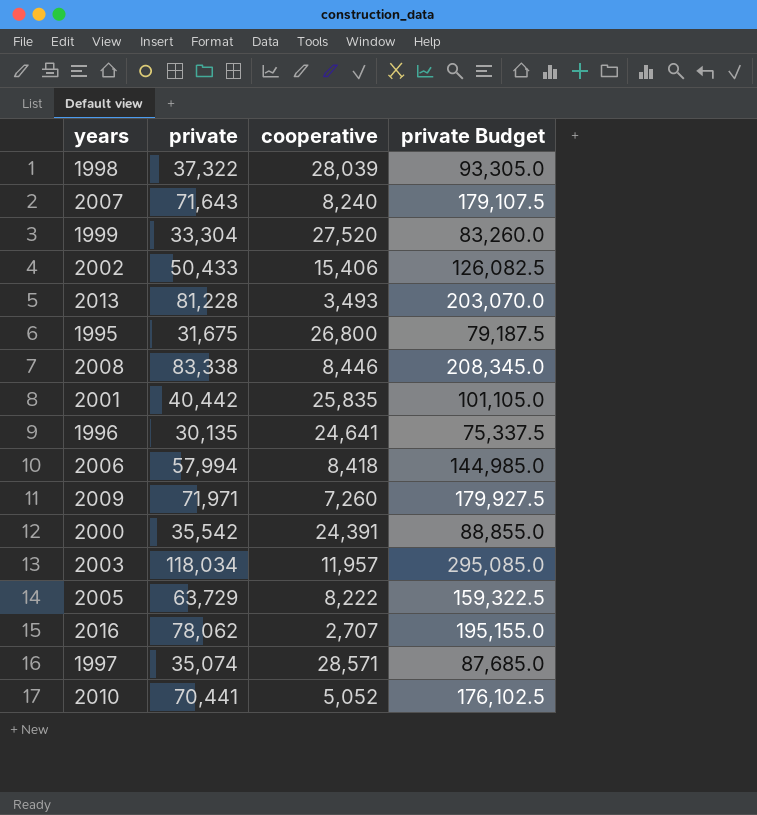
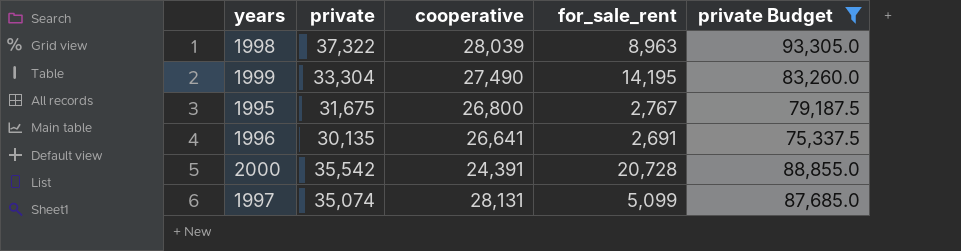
filter: none -> private Budget <= 93,305.0
column for_sale_rent | position: none -> 4
1999 | cooperative: 27,520 -> 27,490
1996 | cooperative: 24,641 -> 26,641
1997 | cooperative: 28,571 -> 28,131

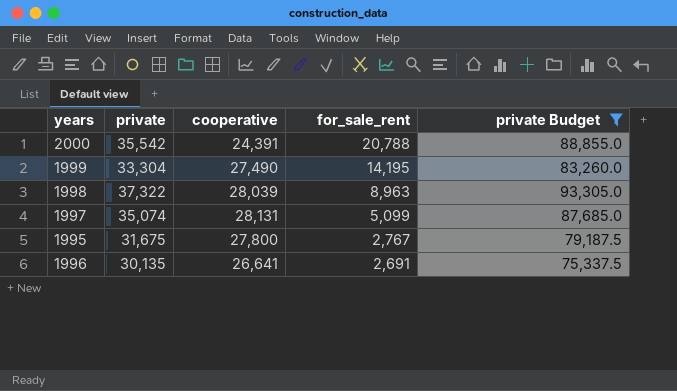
row order: none -> for_sale_rent descending
2000 | for_sale_rent: 20,728 -> 20,788
1995 | cooperative: 26,800 -> 27,800

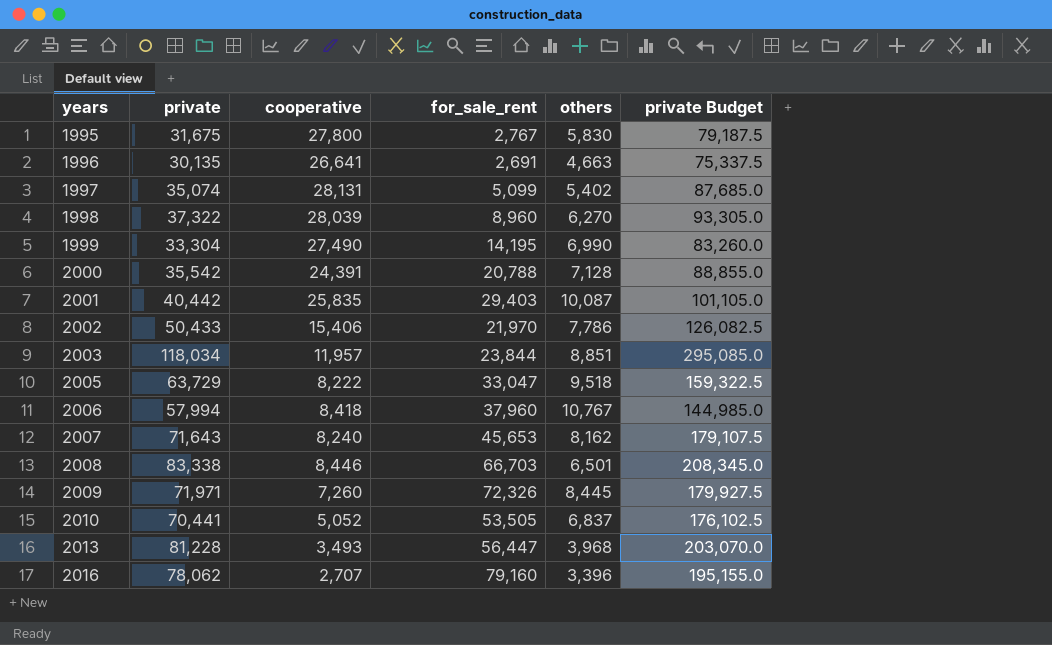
filter: private Budget <= 93,305.0 -> none
row order: for_sale_rent descending -> years ascending
column others | position: none -> 5
1998 | for_sale_rent: 8,963 -> 8,960

